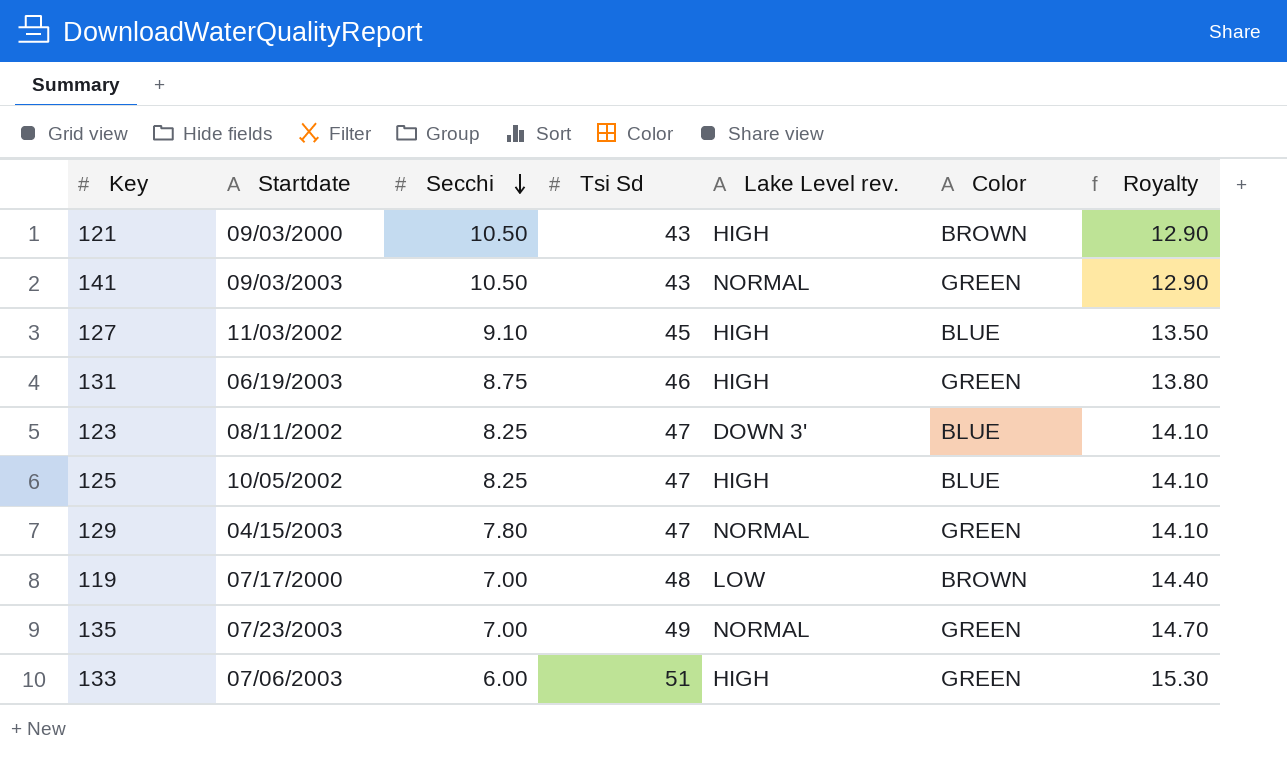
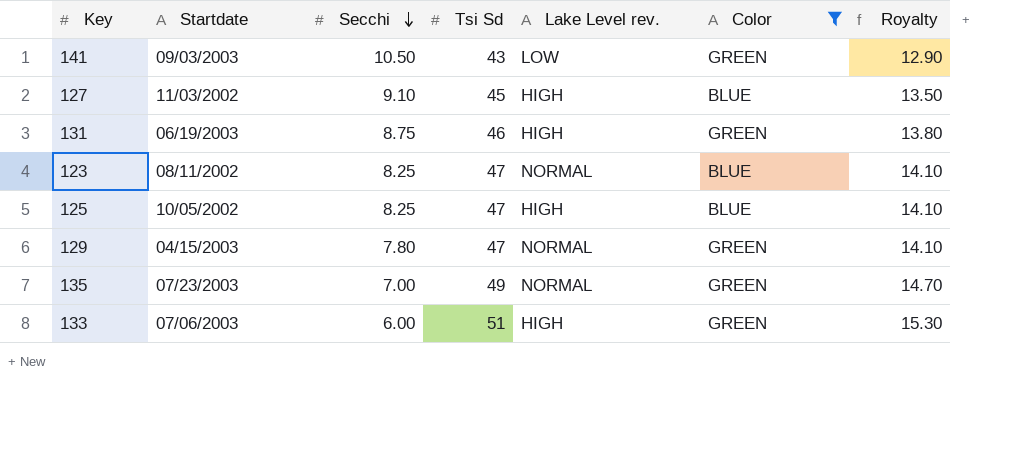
filter: none -> Color != BROWN
141 | Lake Level rev.: NORMAL -> LOW
123 | Lake Level rev.: DOWN 3' -> NORMAL

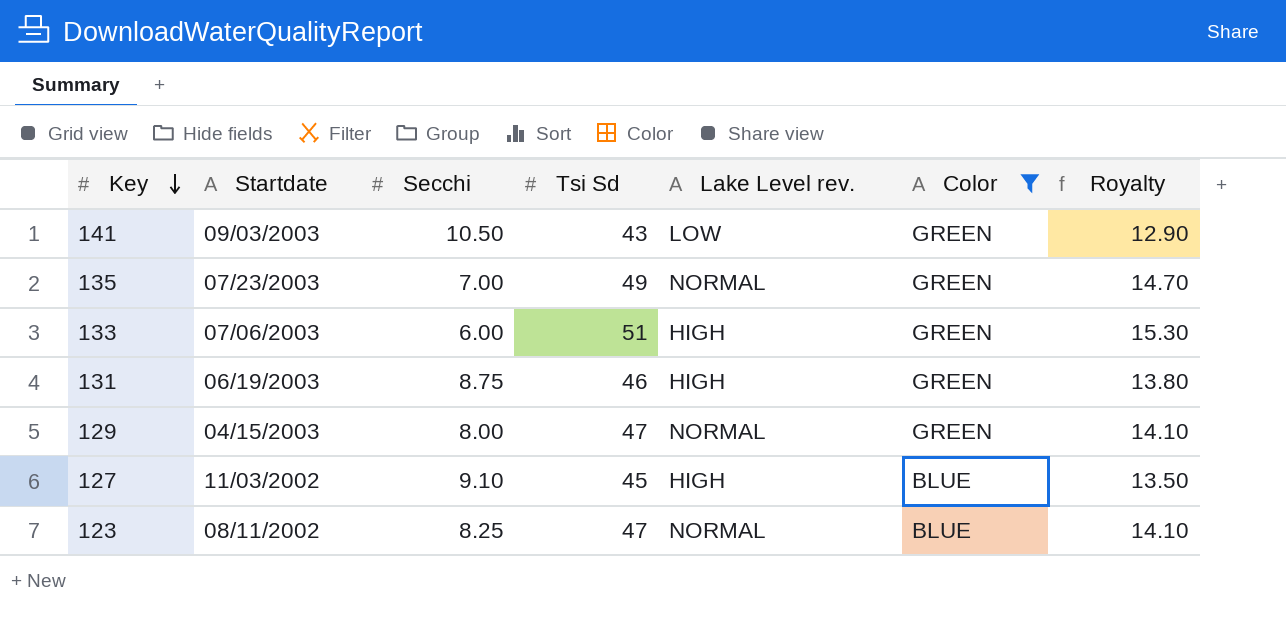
row order: Secchi descending -> Key descending
row 125: 10/05/2002 | 8.25 | 47 | HIGH | BLUE | 14.10 -> none
129 | Secchi: 7.80 -> 8.00

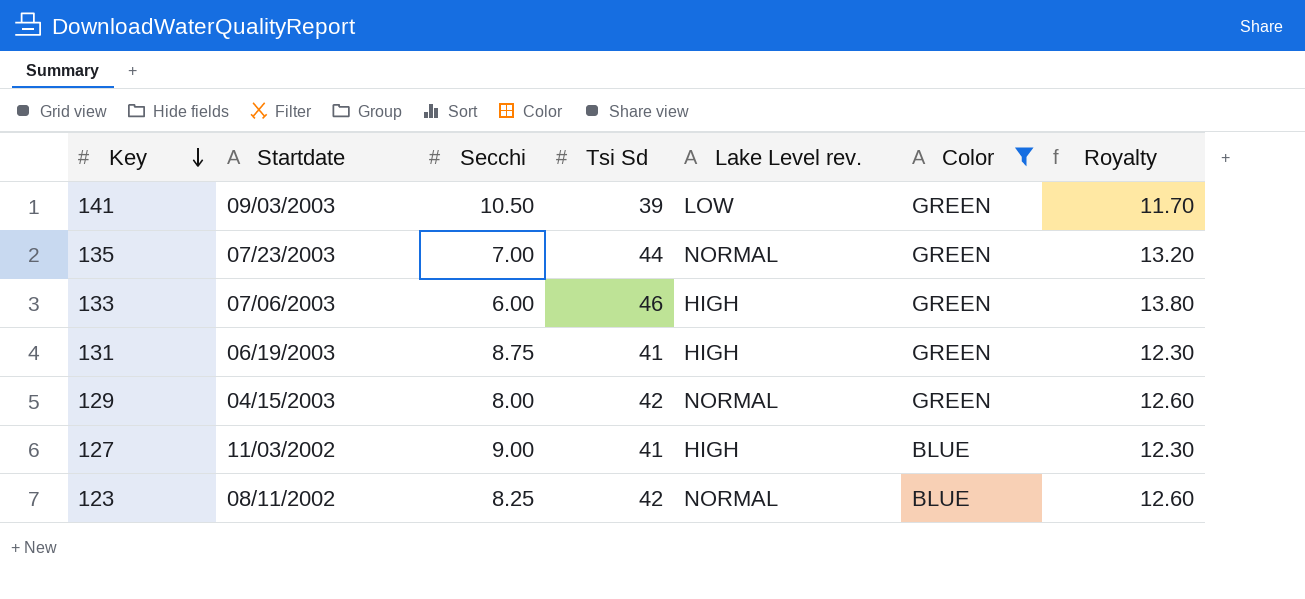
141 | Tsi Sd: 43 -> 39
141 | Royalty: 12.90 -> 11.70
135 | Tsi Sd: 49 -> 44
135 | Royalty: 14.70 -> 13.20
133 | Tsi Sd: 51 -> 46
133 | Royalty: 15.30 -> 13.80
131 | Tsi Sd: 46 -> 41
131 | Royalty: 13.80 -> 12.30
129 | Tsi Sd: 47 -> 42
129 | Royalty: 14.10 -> 12.60
127 | Secchi: 9.10 -> 9.00
127 | Tsi Sd: 45 -> 41
127 | Royalty: 13.50 -> 12.30
123 | Tsi Sd: 47 -> 42
123 | Royalty: 14.10 -> 12.60

